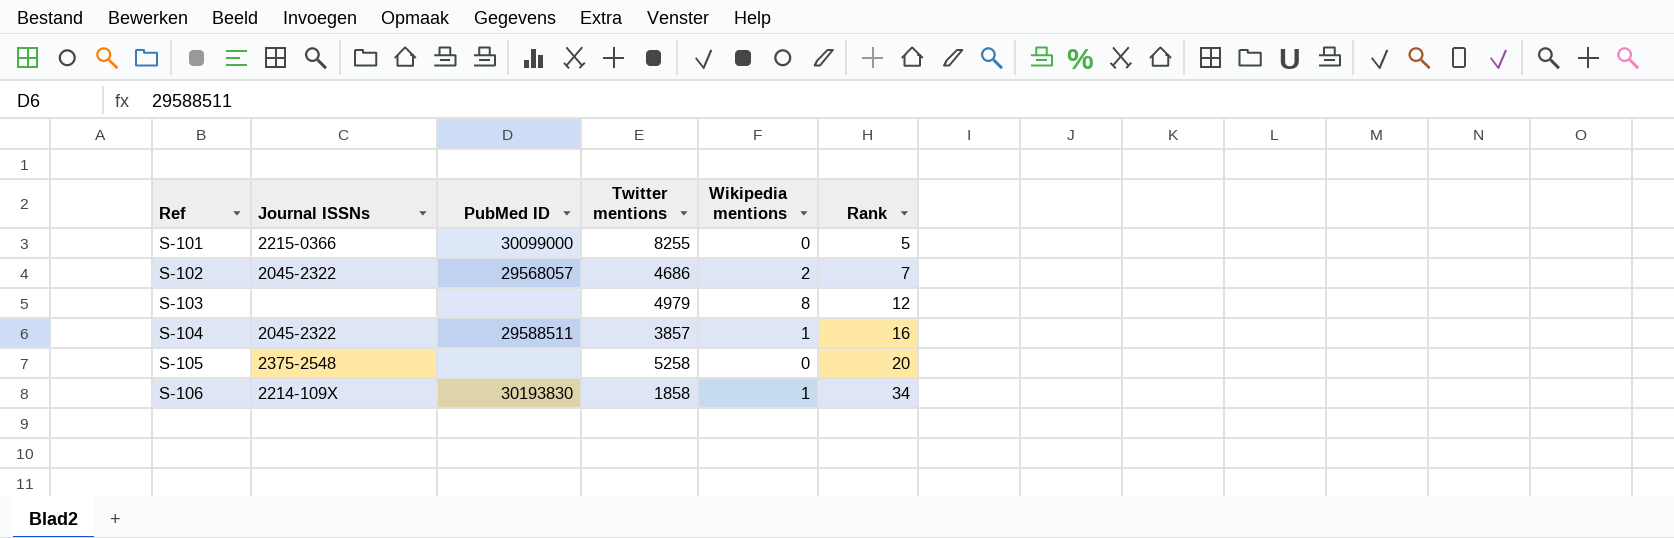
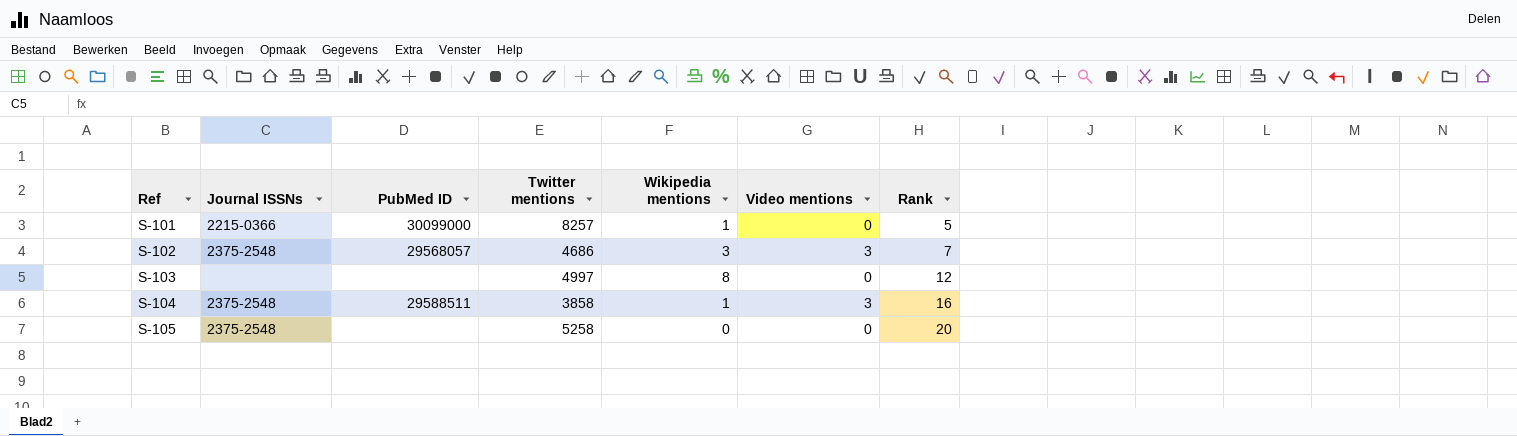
column Video mentions | position: none -> 6
row S-106: 2214-109X | 30193830 | 1858 | 1 | 34 -> none
S-101 | Twitter mentions: 8255 -> 8257
S-101 | Wikipedia mentions: 0 -> 1
S-102 | Journal ISSNs: 2045-2322 -> 2375-2548
S-102 | Wikipedia mentions: 2 -> 3
S-103 | Twitter mentions: 4979 -> 4997
S-104 | Journal ISSNs: 2045-2322 -> 2375-2548
S-104 | Twitter mentions: 3857 -> 3858

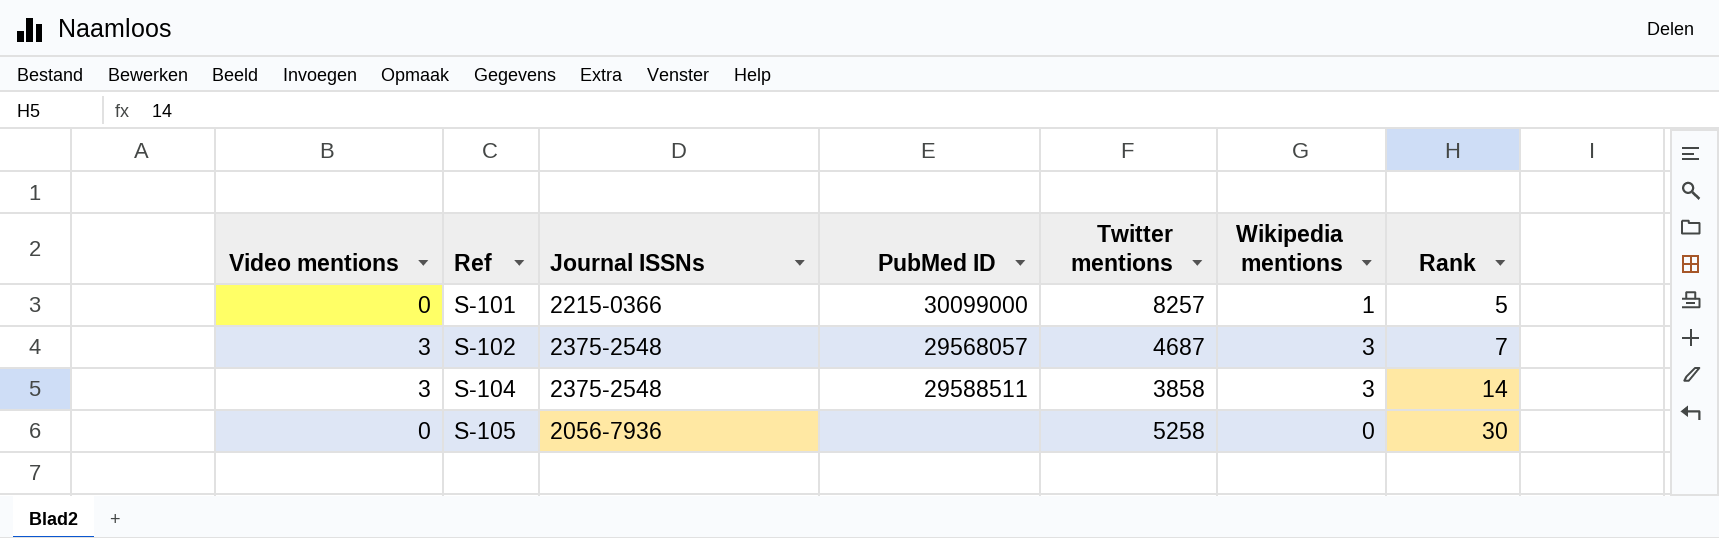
column Video mentions | position: 6 -> 1
row S-103: none | none | 4997 | 8 | 0 | 12 -> none
S-102 | Twitter mentions: 4686 -> 4687
S-104 | Wikipedia mentions: 1 -> 3
S-104 | Rank: 16 -> 14
S-105 | Journal ISSNs: 2375-2548 -> 2056-7936
S-105 | Rank: 20 -> 30

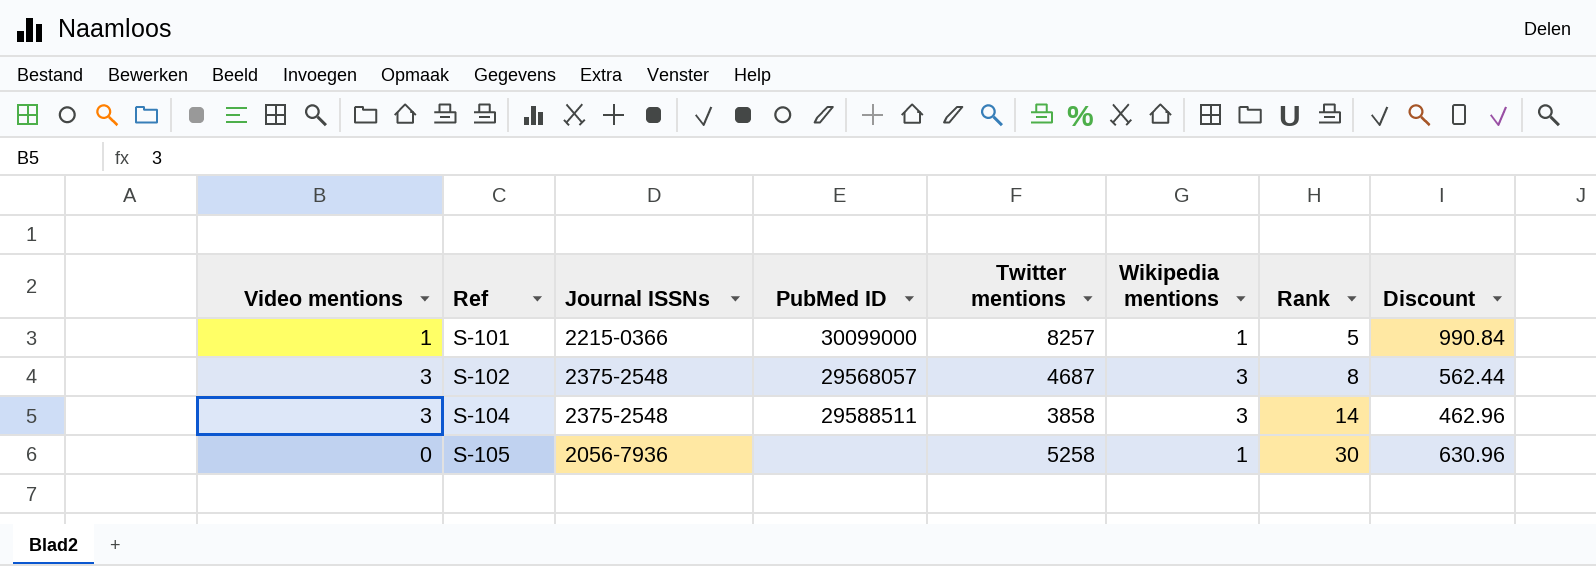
column Discount | formula: none -> [Twitter mentions] * 0.12
S-101 | Video mentions: 0 -> 1
S-102 | Rank: 7 -> 8
S-105 | Wikipedia mentions: 0 -> 1

